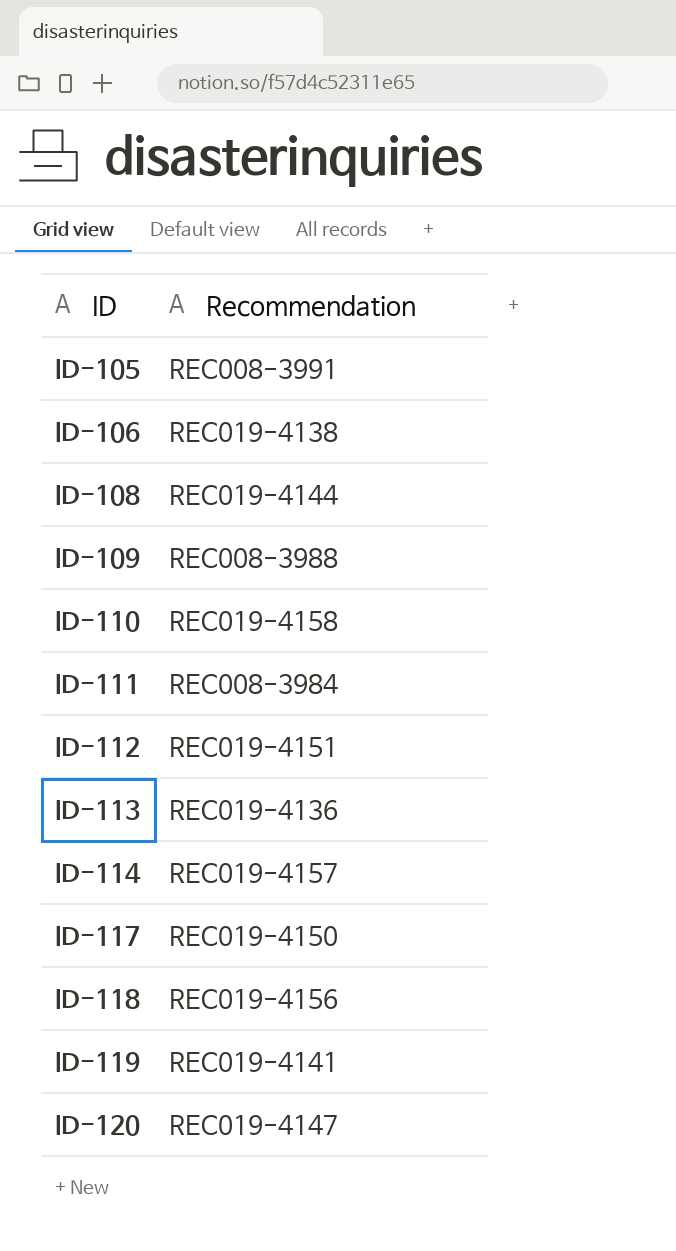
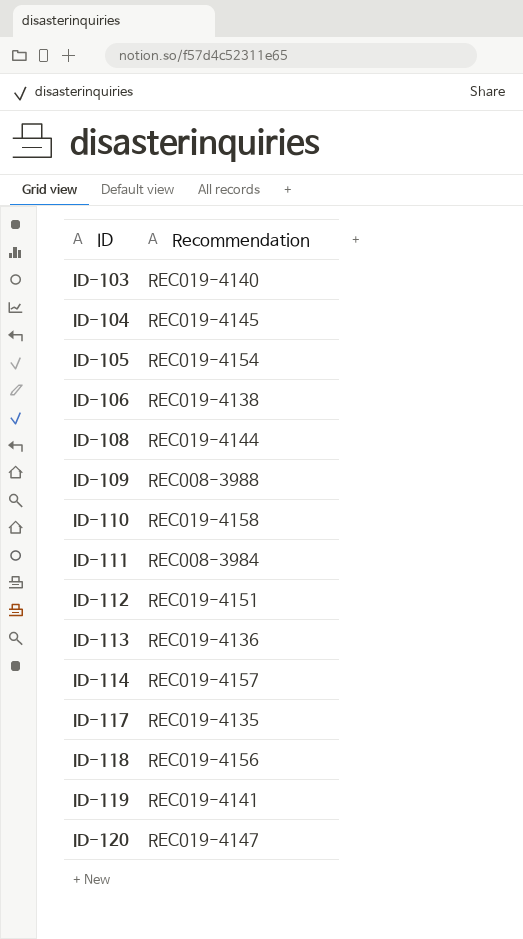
row ID-103: none -> REC019-4140
row ID-104: none -> REC019-4145
ID-105 | Recommendation: REC008-3991 -> REC019-4154
ID-117 | Recommendation: REC019-4150 -> REC019-4135

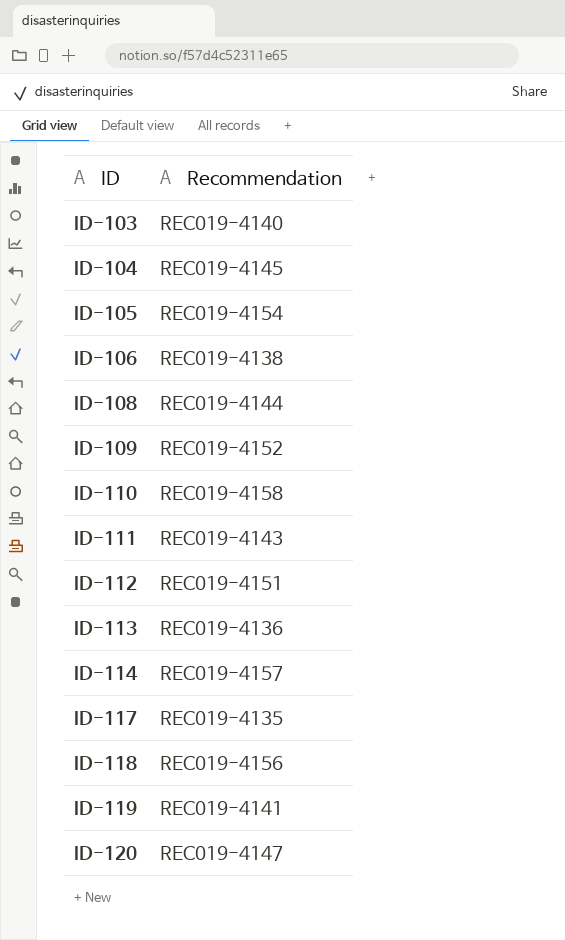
ID-109 | Recommendation: REC008-3988 -> REC019-4152
ID-111 | Recommendation: REC008-3984 -> REC019-4143

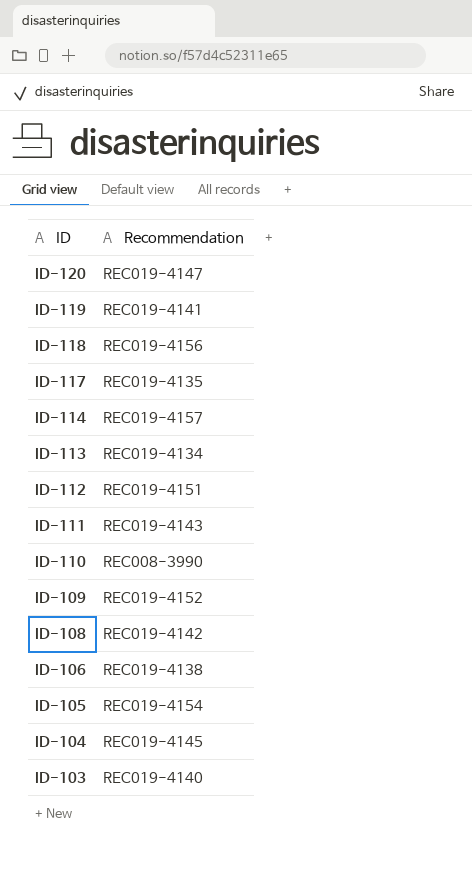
row order: ID ascending -> ID descending
ID-113 | Recommendation: REC019-4136 -> REC019-4134
ID-110 | Recommendation: REC019-4158 -> REC008-3990
ID-108 | Recommendation: REC019-4144 -> REC019-4142

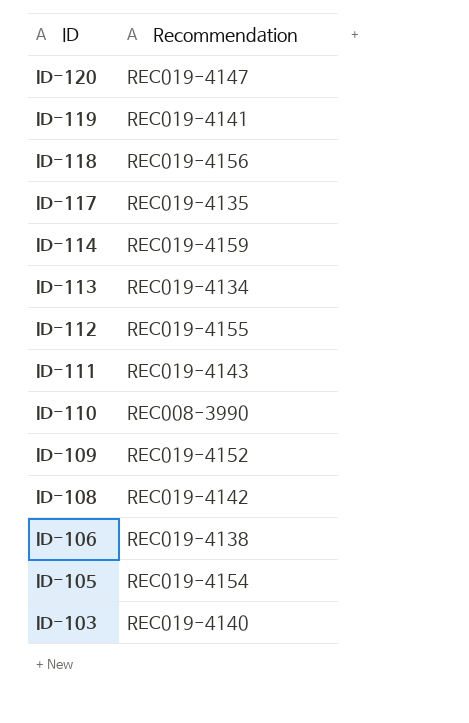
row ID-104: REC019-4145 -> none
ID-114 | Recommendation: REC019-4157 -> REC019-4159
ID-112 | Recommendation: REC019-4151 -> REC019-4155

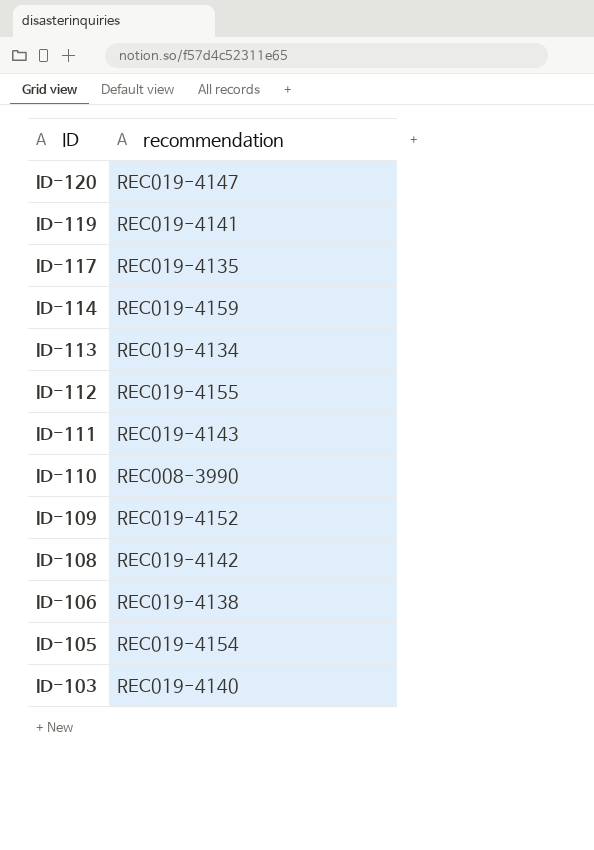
column name: Recommendation -> recommendation
row ID-118: REC019-4156 -> none

